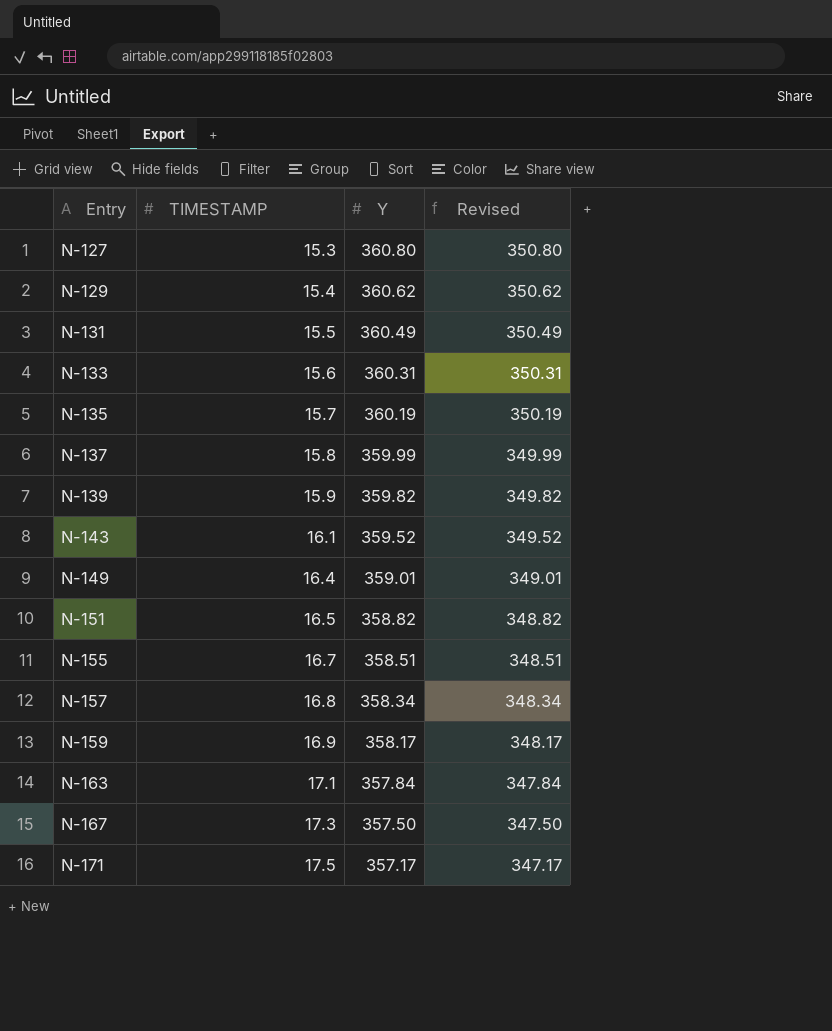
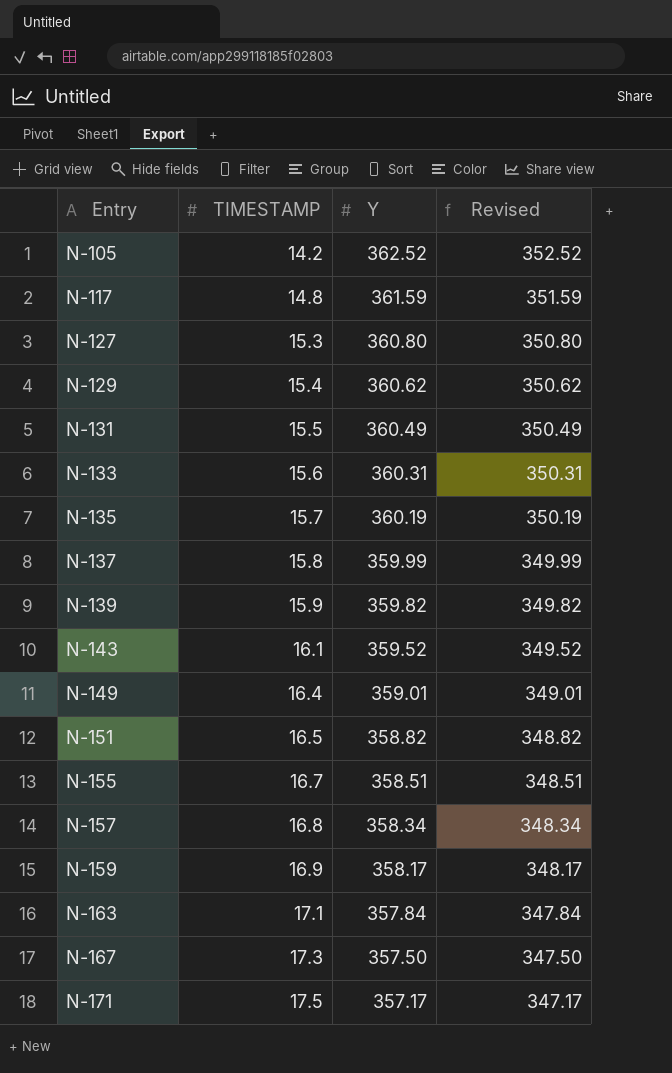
row N-105: none -> 14.2 | 362.52 | 352.52
row N-117: none -> 14.8 | 361.59 | 351.59

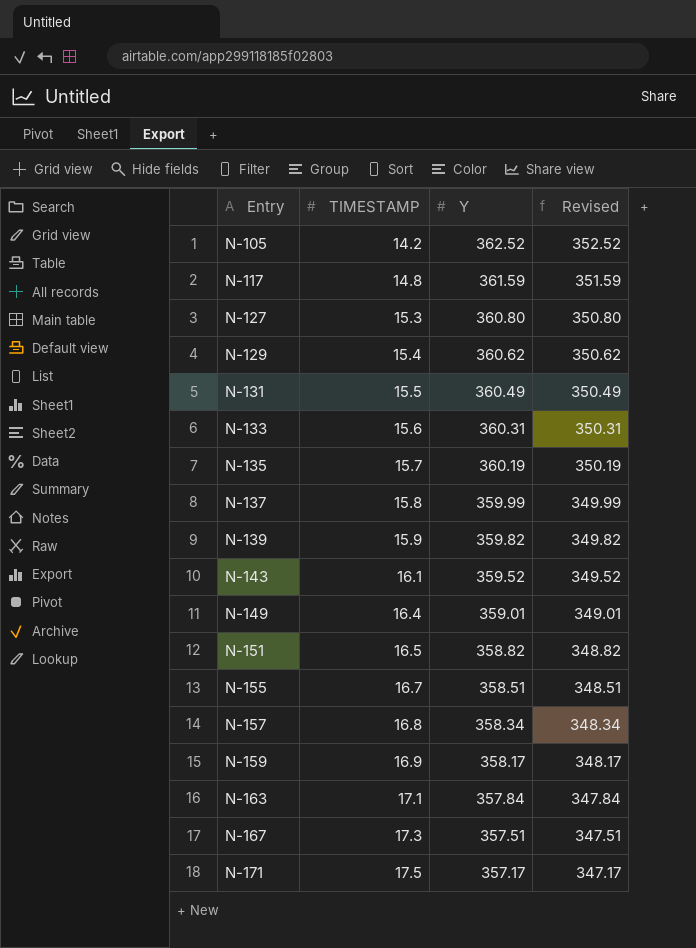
N-167 | Y: 357.50 -> 357.51
N-167 | Revised: 347.50 -> 347.51

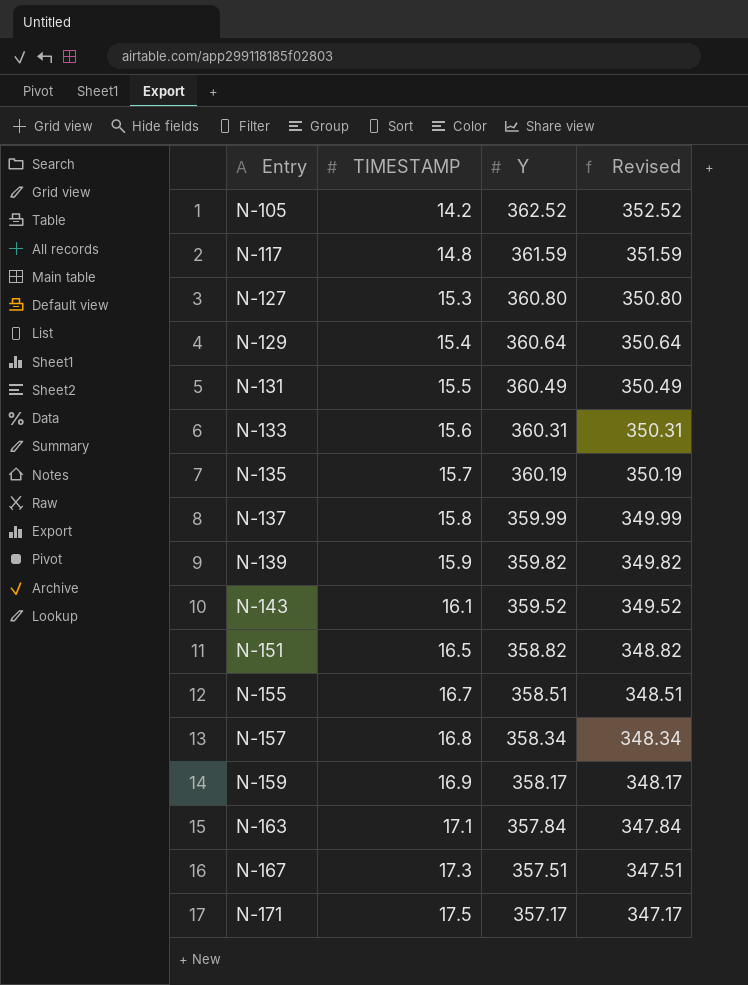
row N-149: 16.4 | 359.01 | 349.01 -> none
N-129 | Y: 360.62 -> 360.64
N-129 | Revised: 350.62 -> 350.64

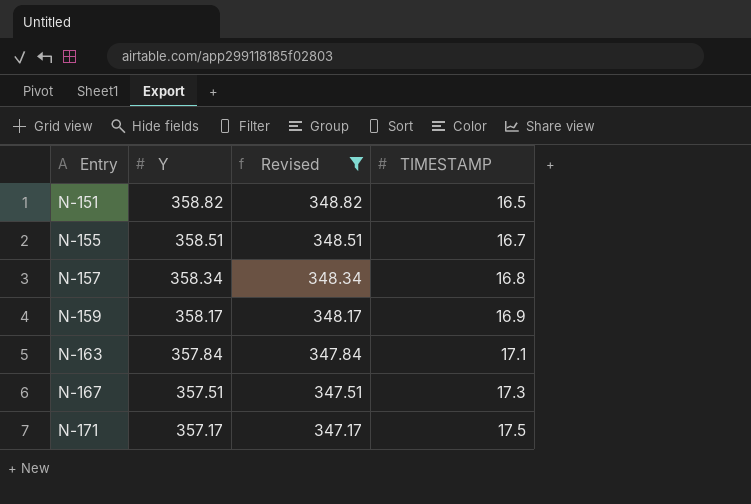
filter: none -> Revised <= 348.82
column TIMESTAMP | position: 2 -> 4

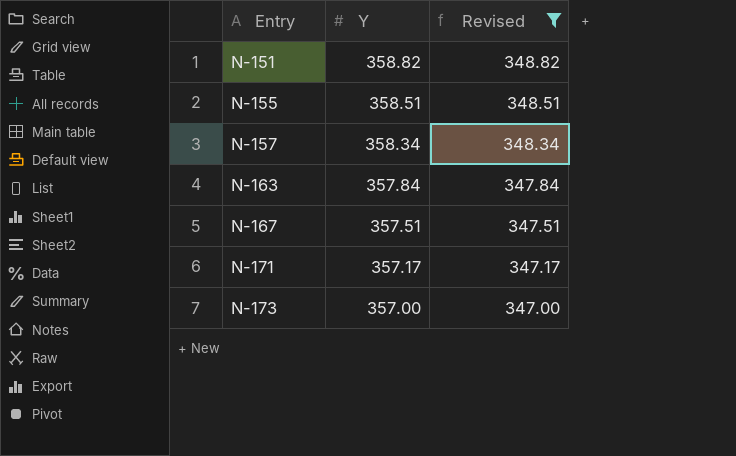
column TIMESTAMP | position: 4 -> none
row N-159: 358.17 | 348.17 | 16.9 -> none
row N-173: none -> 357.00 | 347.00

